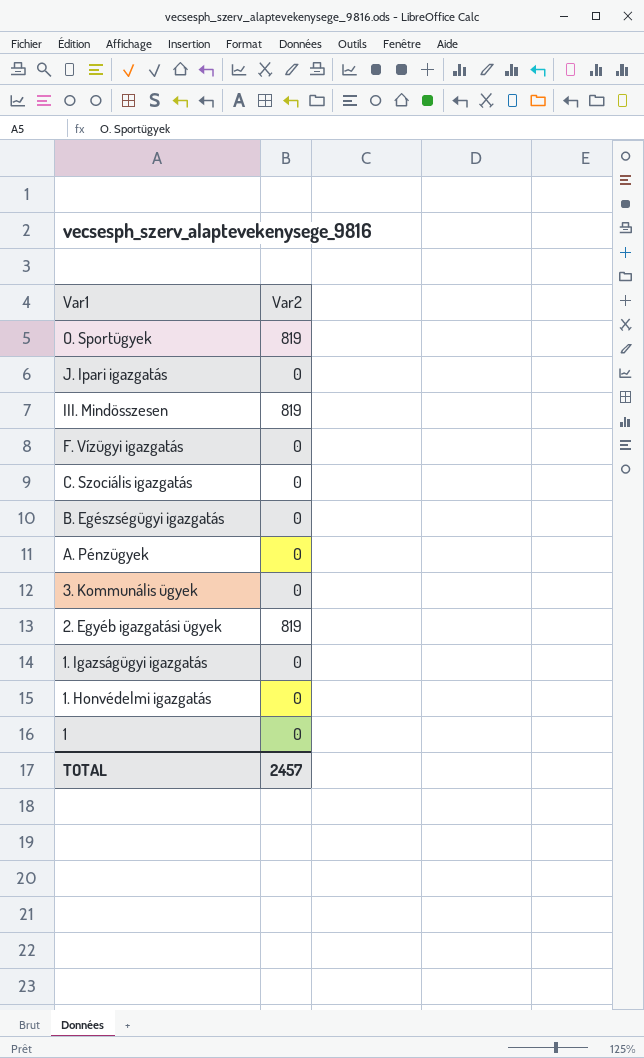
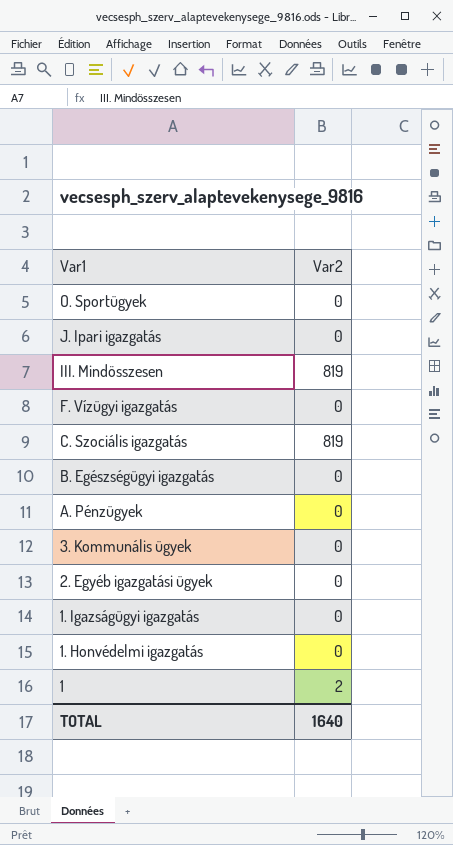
O. Sportügyek | Var2: 819 -> 0
C. Szociális igazgatás | Var2: 0 -> 819
2. Egyéb igazgatási ügyek | Var2: 819 -> 0
1 | Var2: 0 -> 2
TOTAL | Var2: 2457 -> 1640

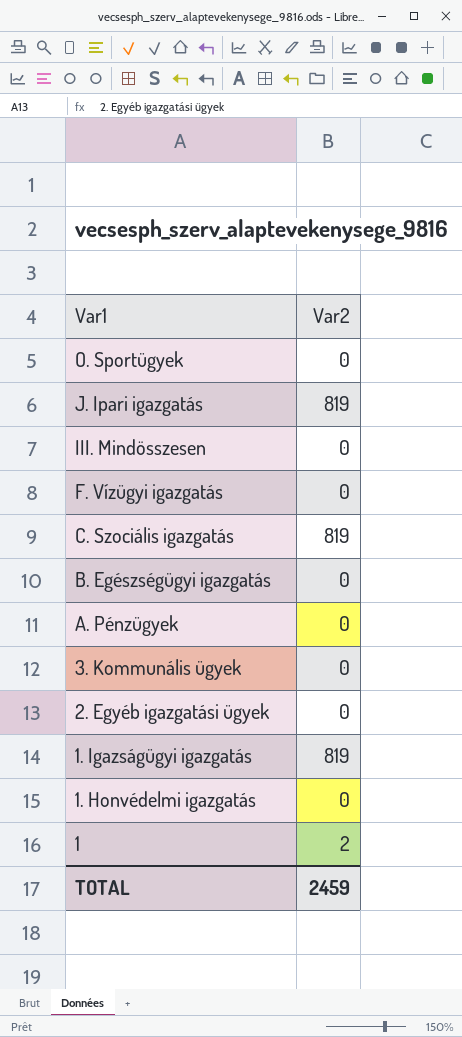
J. Ipari igazgatás | Var2: 0 -> 819
III. Mindösszesen | Var2: 819 -> 0
1. Igazságügyi igazgatás | Var2: 0 -> 819
TOTAL | Var2: 1640 -> 2459

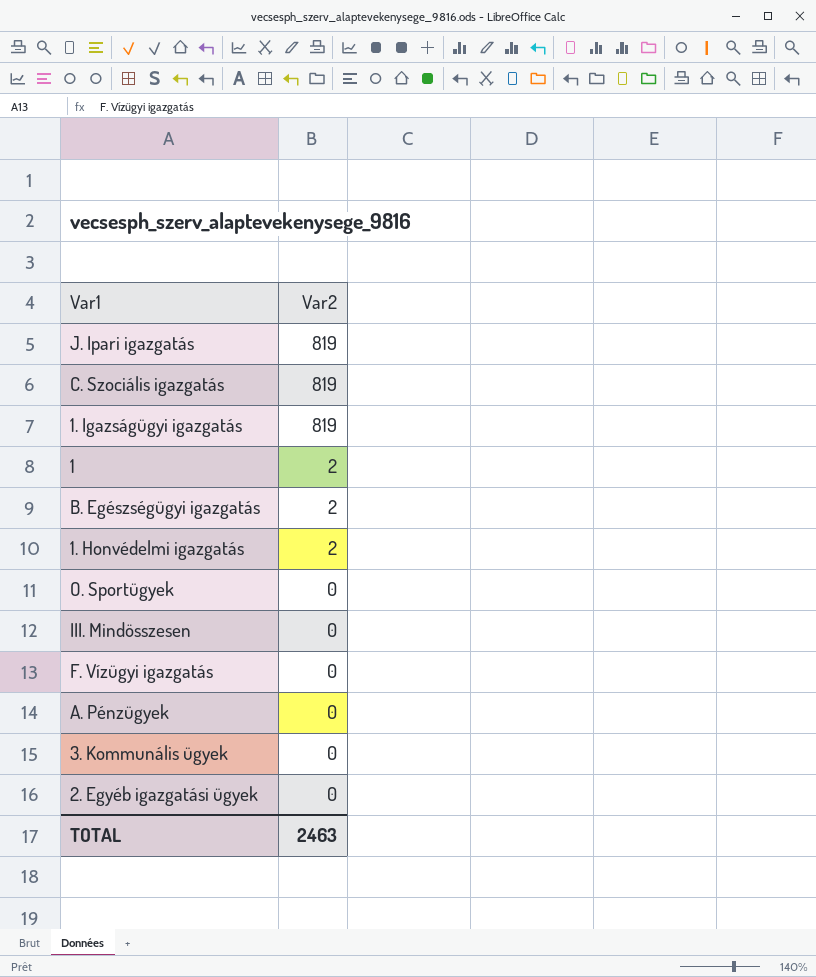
row order: Var1 descending -> Var2 descending
B. Egészségügyi igazgatás | Var2: 0 -> 2
1. Honvédelmi igazgatás | Var2: 0 -> 2
TOTAL | Var2: 2459 -> 2463

